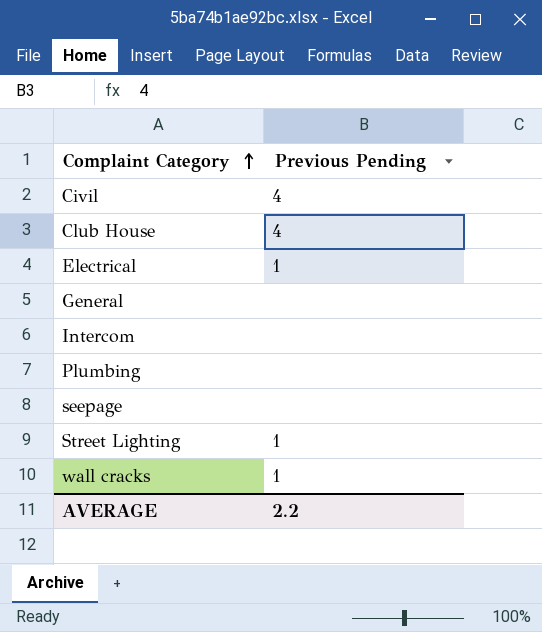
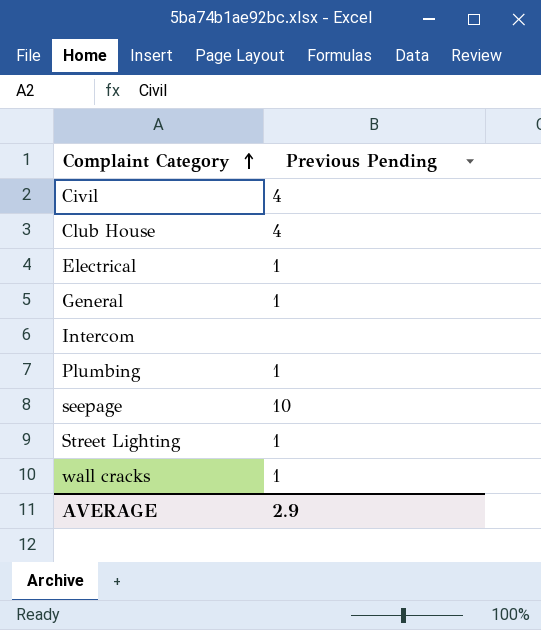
General | Previous Pending: none -> 1
Plumbing | Previous Pending: none -> 1
seepage | Previous Pending: none -> 10
AVERAGE | Previous Pending: 2.2 -> 2.9

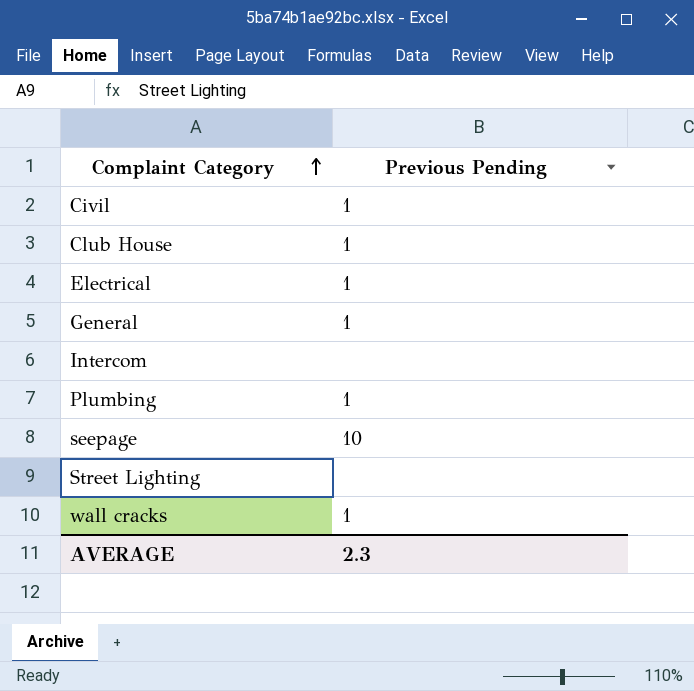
Civil | Previous Pending: 4 -> 1
Club House | Previous Pending: 4 -> 1
Street Lighting | Previous Pending: 1 -> none
AVERAGE | Previous Pending: 2.9 -> 2.3

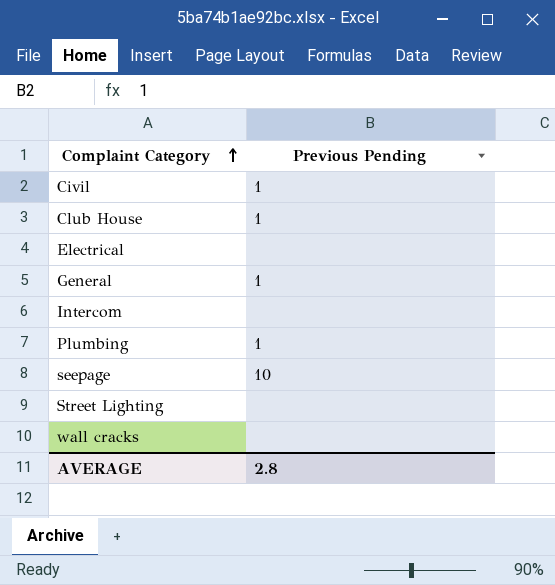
Electrical | Previous Pending: 1 -> none
wall cracks | Previous Pending: 1 -> none
AVERAGE | Previous Pending: 2.3 -> 2.8

